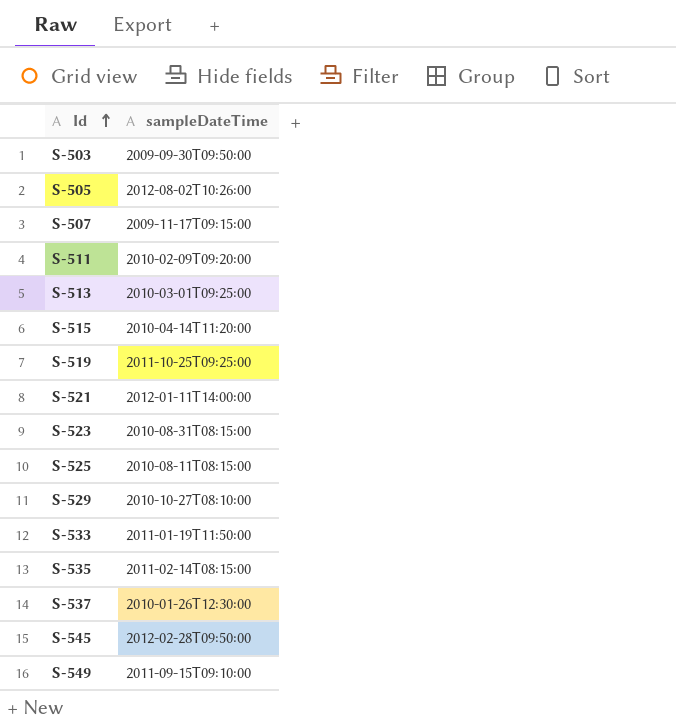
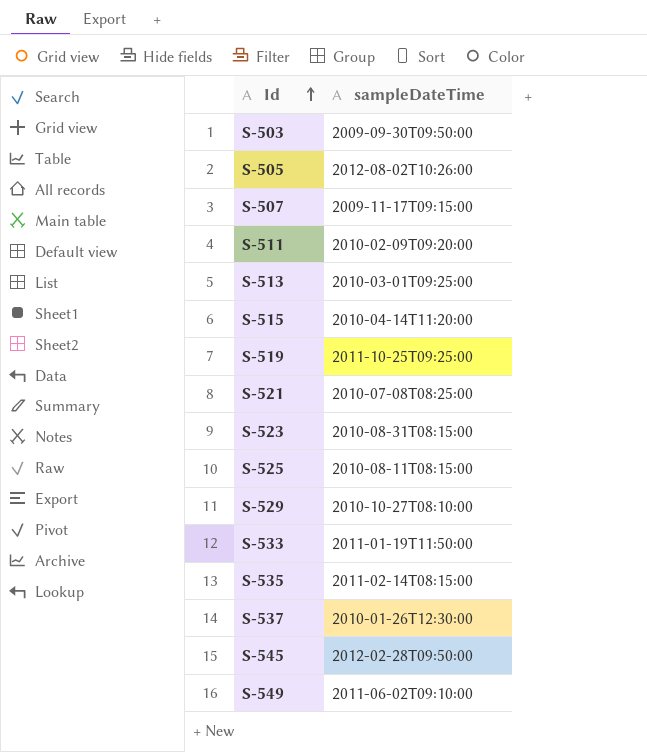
S-521 | sampleDateTime: 2012-01-11T14:00:00 -> 2010-07-08T08:25:00
S-549 | sampleDateTime: 2011-09-15T09:10:00 -> 2011-06-02T09:10:00

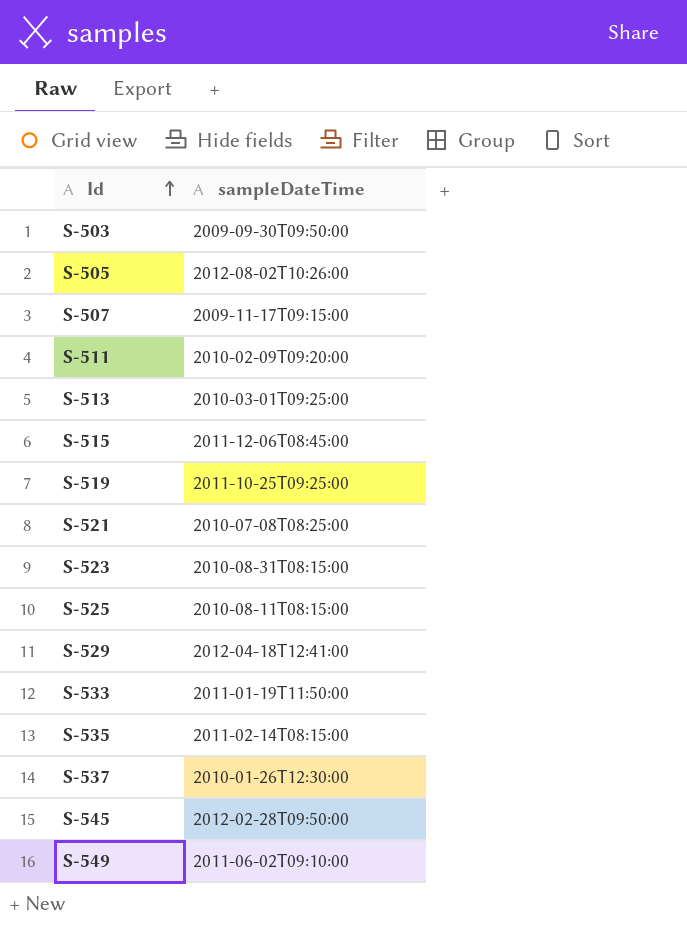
S-515 | sampleDateTime: 2010-04-14T11:20:00 -> 2011-12-06T08:45:00
S-529 | sampleDateTime: 2010-10-27T08:10:00 -> 2012-04-18T12:41:00

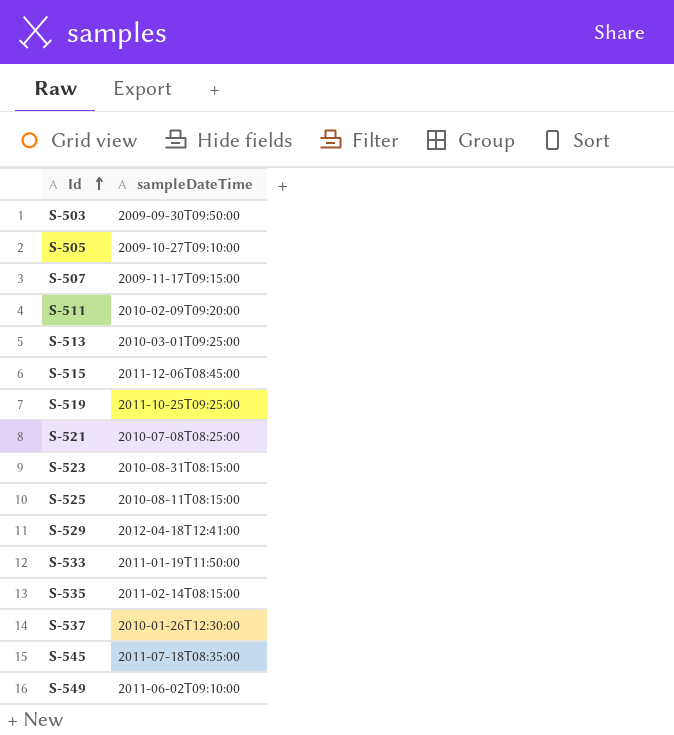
S-505 | sampleDateTime: 2012-08-02T10:26:00 -> 2009-10-27T09:10:00
S-545 | sampleDateTime: 2012-02-28T09:50:00 -> 2011-07-18T08:35:00

